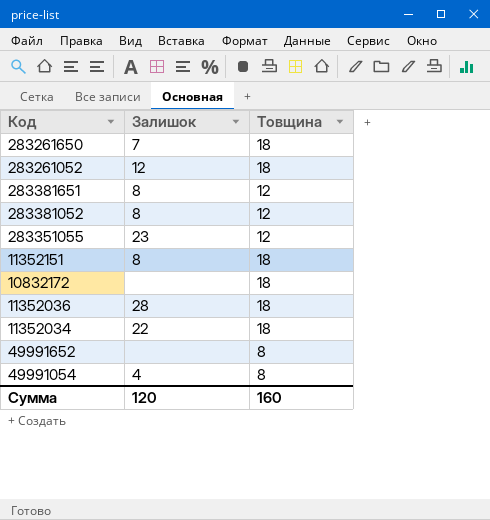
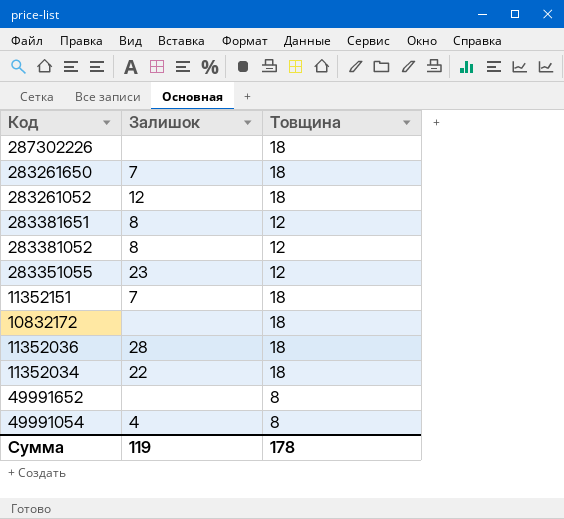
row 287302226: none -> none | 18
11352151 | Залишок: 8 -> 7
Сумма | Залишок: 120 -> 119
Сумма | Товщина: 160 -> 178

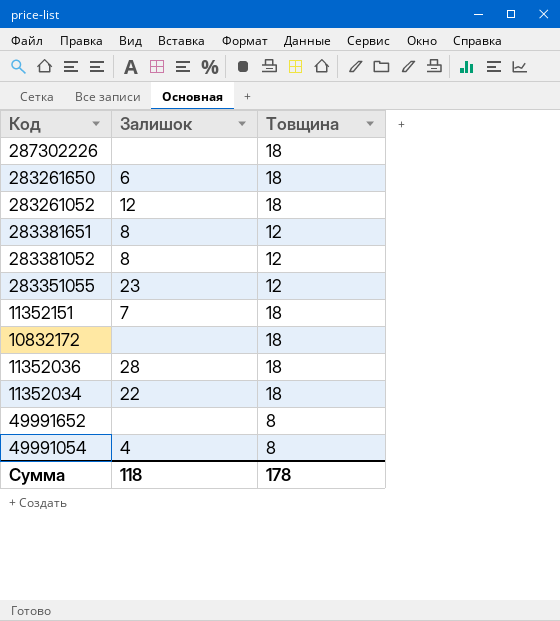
283261650 | Залишок: 7 -> 6
Сумма | Залишок: 119 -> 118

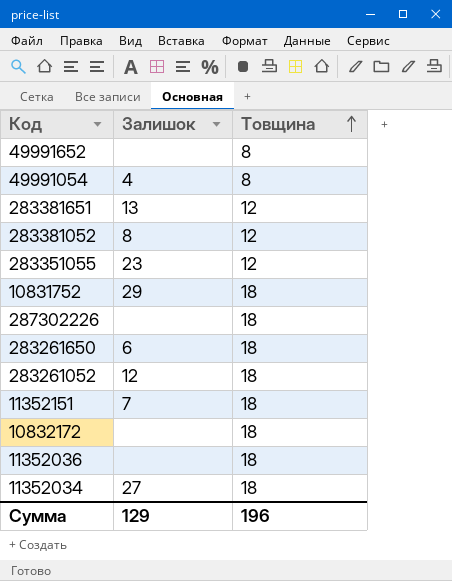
row order: none -> Товщина ascending
283381651 | Залишок: 8 -> 13
row 10831752: none -> 29 | 18
11352036 | Залишок: 28 -> none
11352034 | Залишок: 22 -> 27
Сумма | Залишок: 118 -> 129
Сумма | Товщина: 178 -> 196

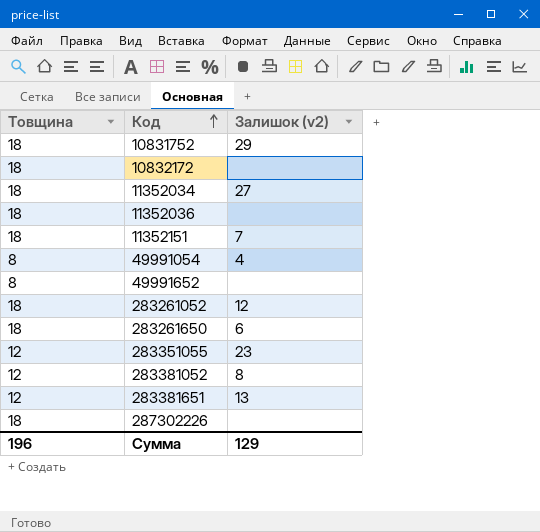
row order: Товщина ascending -> Код ascending
column Товщина | position: 3 -> 1
column name: Залишок -> Залишок (v2)

